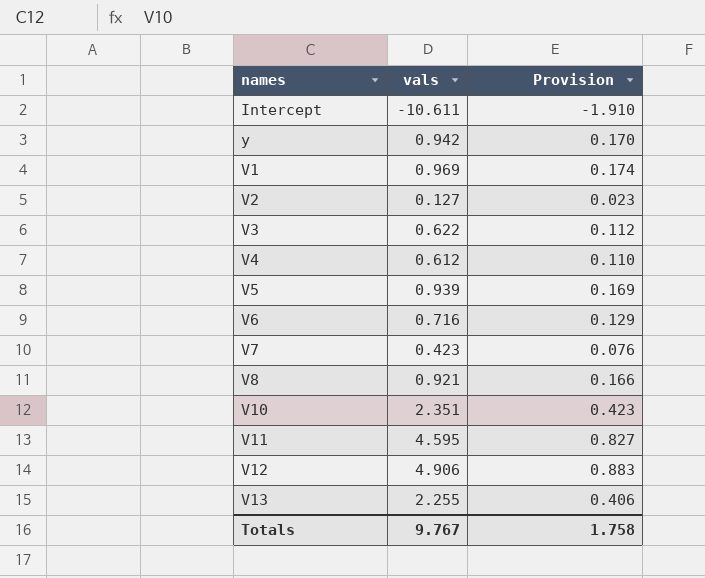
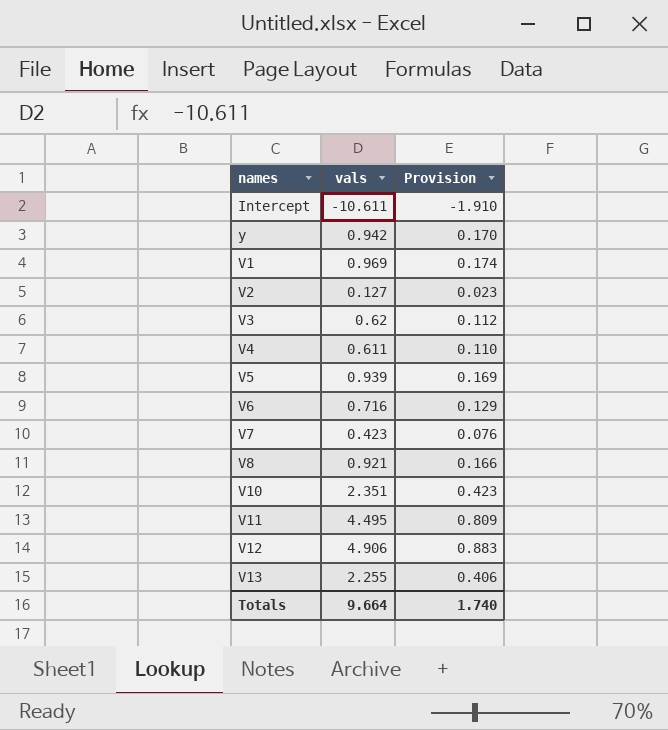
V3 | vals: 0.622 -> 0.62
V4 | vals: 0.612 -> 0.611
V11 | vals: 4.595 -> 4.495
V11 | Provision: 0.827 -> 0.809
Totals | vals: 9.767 -> 9.664
Totals | Provision: 1.758 -> 1.740

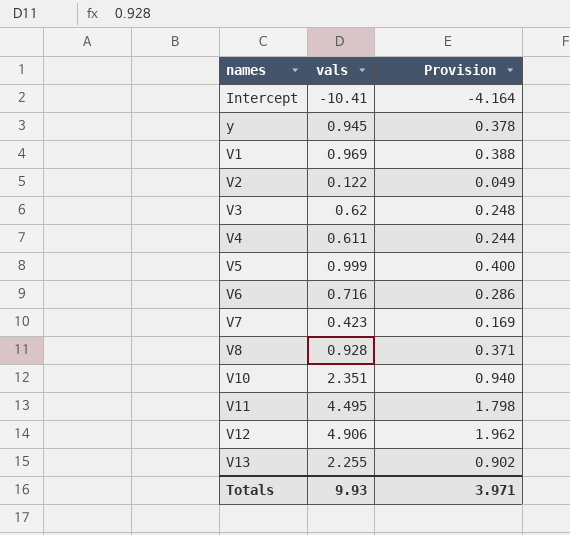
column Provision | formula: [vals] * 0.18 -> [vals] * 0.4
Intercept | vals: -10.611 -> -10.41
y | vals: 0.942 -> 0.945
V2 | vals: 0.127 -> 0.122
V5 | vals: 0.939 -> 0.999
V8 | vals: 0.921 -> 0.928
Totals | vals: 9.664 -> 9.93
Totals | Provision: 1.740 -> 3.971

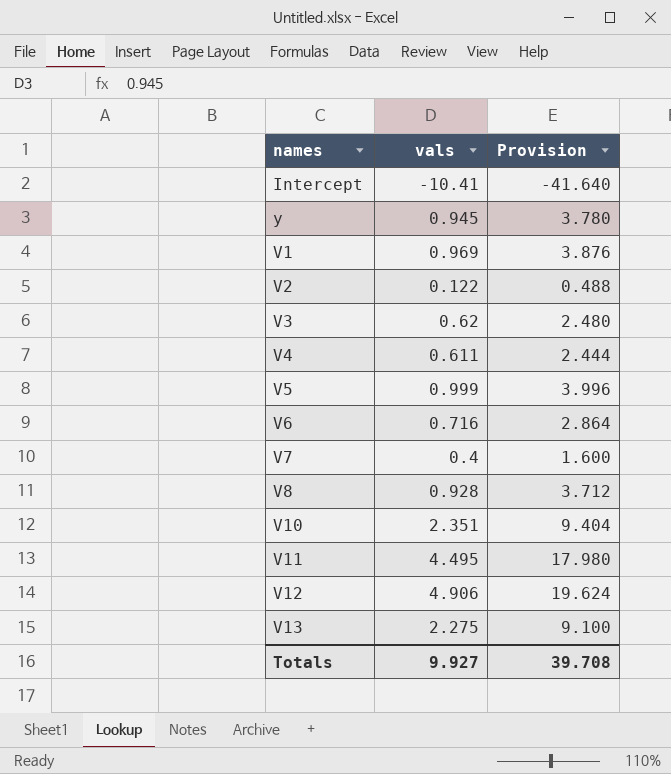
column Provision | formula: [vals] * 0.4 -> [vals] * 4
V7 | vals: 0.423 -> 0.4
V13 | vals: 2.255 -> 2.275
Totals | vals: 9.93 -> 9.927
Totals | Provision: 3.971 -> 39.708

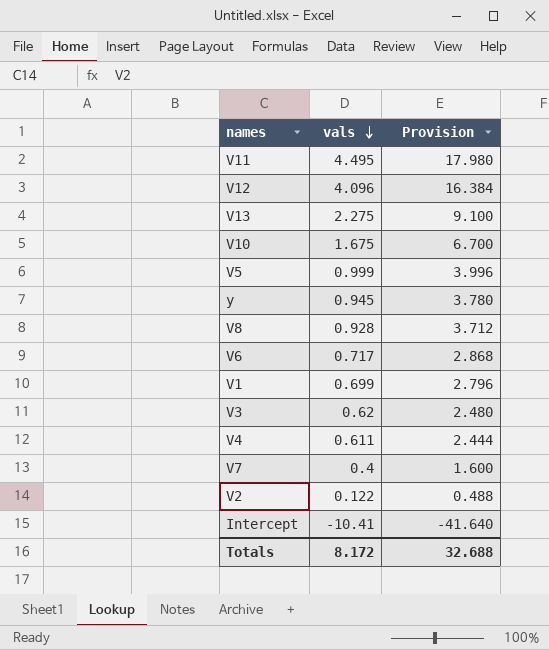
row order: none -> vals descending
V12 | vals: 4.906 -> 4.096
V12 | Provision: 19.624 -> 16.384
V10 | vals: 2.351 -> 1.675
V10 | Provision: 9.404 -> 6.700
V6 | vals: 0.716 -> 0.717
V6 | Provision: 2.864 -> 2.868
V1 | vals: 0.969 -> 0.699
V1 | Provision: 3.876 -> 2.796
Totals | vals: 9.927 -> 8.172
Totals | Provision: 39.708 -> 32.688

